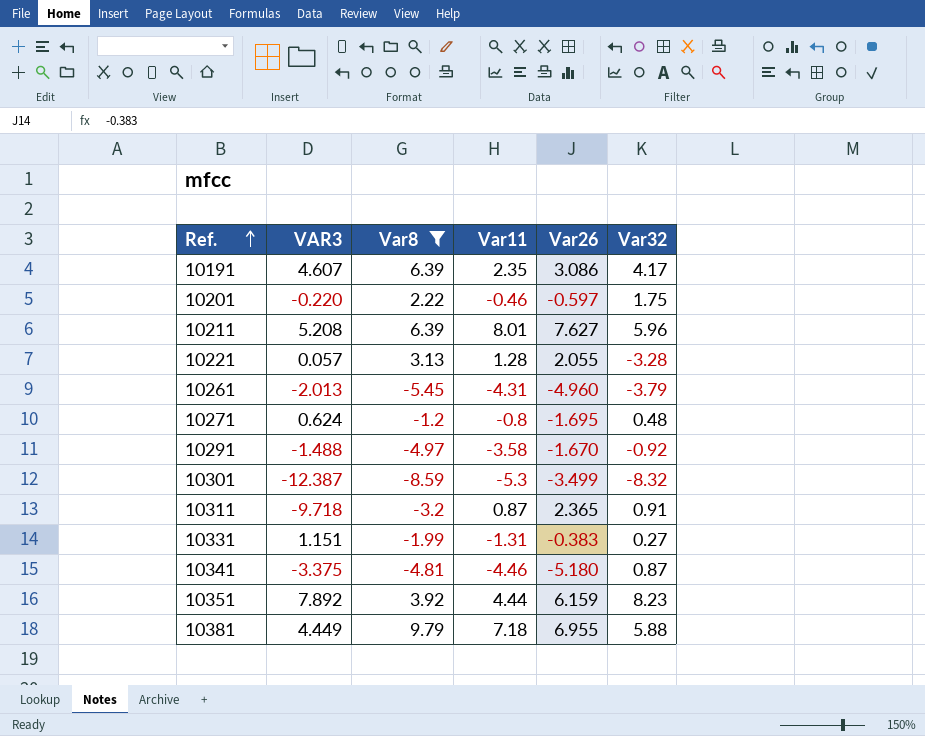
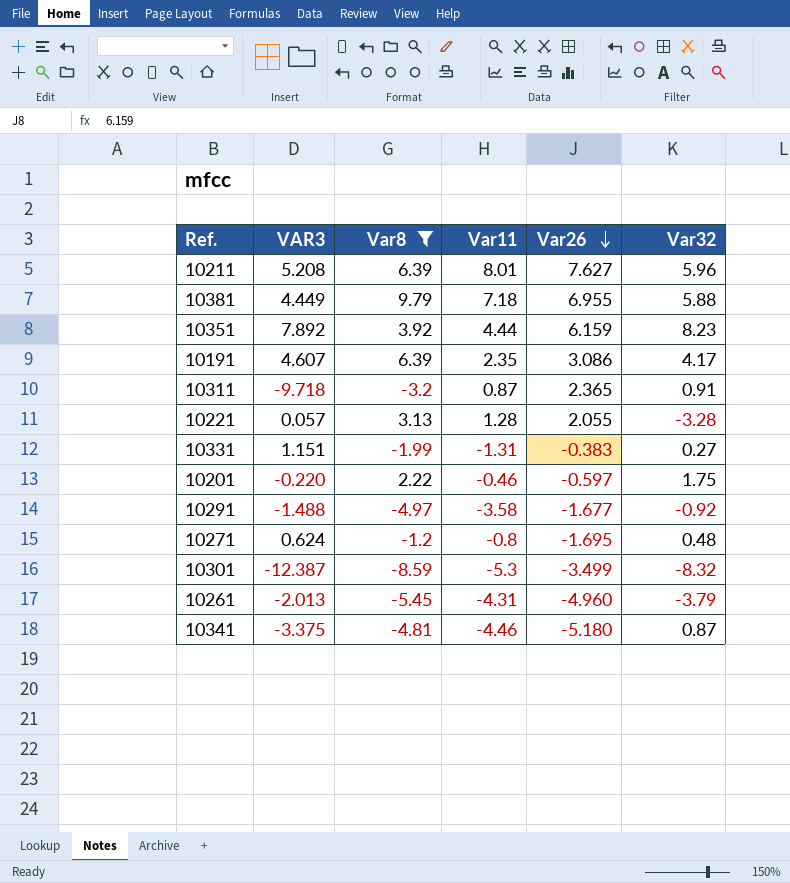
row order: Ref. ascending -> Var26 descending
10291 | Var26: -1.670 -> -1.677

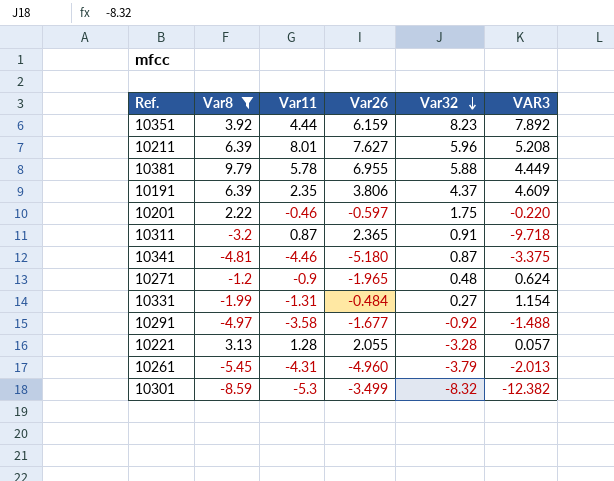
row order: Var26 descending -> Var32 descending
column VAR3 | position: 2 -> 6
10381 | Var11: 7.18 -> 5.78
10191 | Var26: 3.086 -> 3.806
10191 | Var32: 4.17 -> 4.37
10191 | VAR3: 4.607 -> 4.609
10271 | Var11: -0.8 -> -0.9
10271 | Var26: -1.695 -> -1.965
10331 | Var26: -0.383 -> -0.484
10331 | VAR3: 1.151 -> 1.154
10301 | VAR3: -12.387 -> -12.382

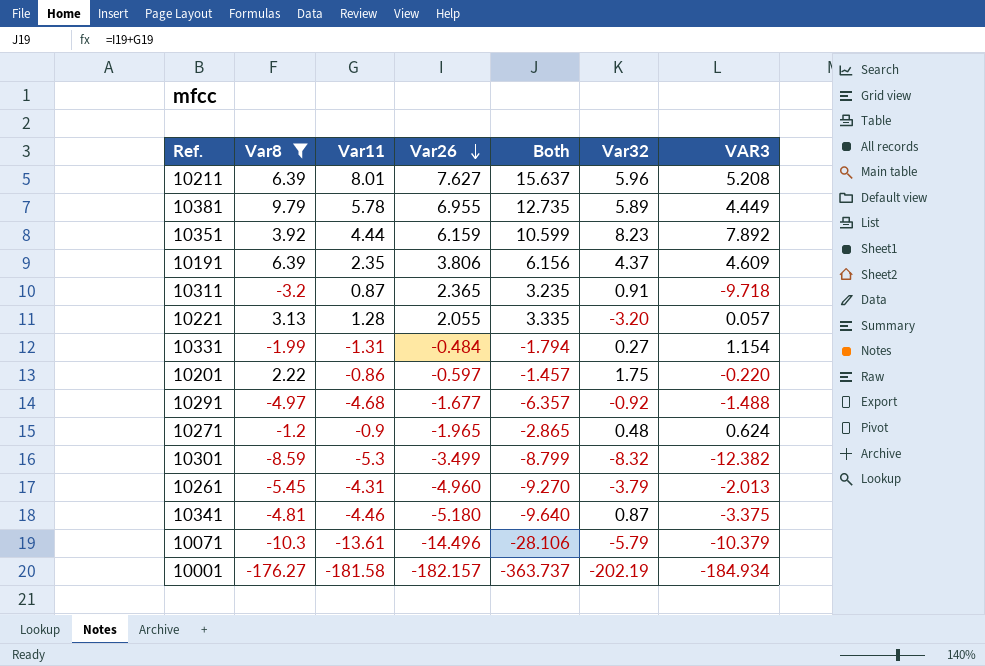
row order: Var32 descending -> Var26 descending
column Both | formula: none -> [Var11] + [Var26]
10381 | Var32: 5.88 -> 5.89
10221 | Var32: -3.28 -> -3.20
10201 | Var11: -0.46 -> -0.86
10291 | Var11: -3.58 -> -4.68
row 10071: none -> -10.3 | -13.61 | -14.496 | -28.106 | -5.79 | -10.379
row 10001: none -> -176.27 | -181.58 | -182.157 | -363.737 | -202.19 | -184.934

